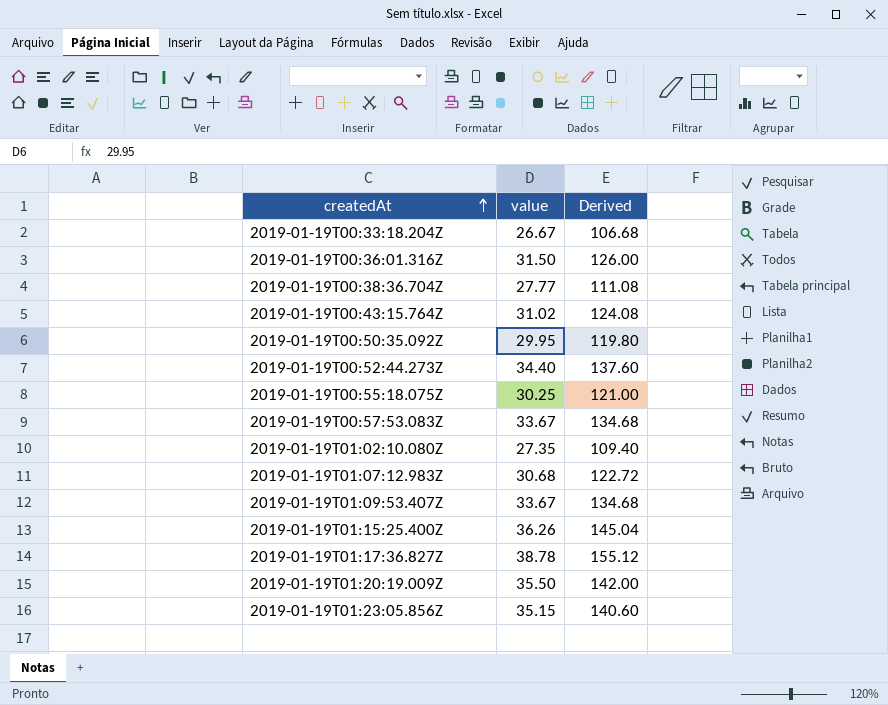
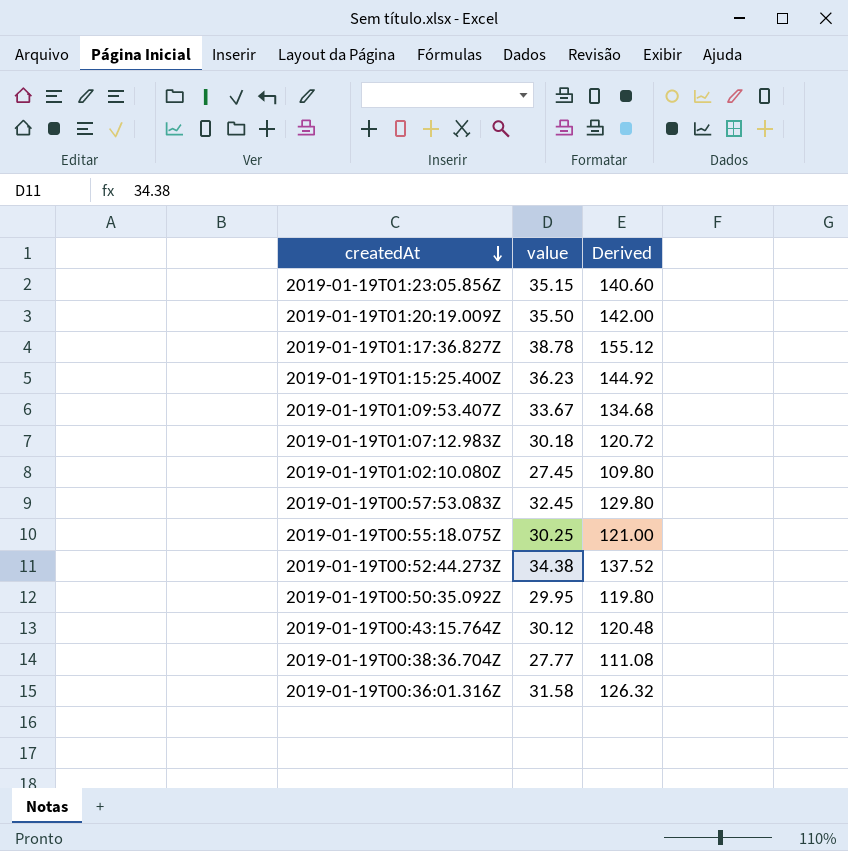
row order: createdAt ascending -> createdAt descending
row 2019-01-19T00:33:18.204Z: 26.67 | 106.68 -> none
2019-01-19T01:15:25.400Z | value: 36.26 -> 36.23
2019-01-19T01:15:25.400Z | Derived: 145.04 -> 144.92
2019-01-19T01:07:12.983Z | value: 30.68 -> 30.18
2019-01-19T01:07:12.983Z | Derived: 122.72 -> 120.72
2019-01-19T01:02:10.080Z | value: 27.35 -> 27.45
2019-01-19T01:02:10.080Z | Derived: 109.40 -> 109.80
2019-01-19T00:57:53.083Z | value: 33.67 -> 32.45
2019-01-19T00:57:53.083Z | Derived: 134.68 -> 129.80
2019-01-19T00:52:44.273Z | value: 34.40 -> 34.38
2019-01-19T00:52:44.273Z | Derived: 137.60 -> 137.52
2019-01-19T00:43:15.764Z | value: 31.02 -> 30.12
2019-01-19T00:43:15.764Z | Derived: 124.08 -> 120.48
2019-01-19T00:36:01.316Z | value: 31.50 -> 31.58
2019-01-19T00:36:01.316Z | Derived: 126.00 -> 126.32

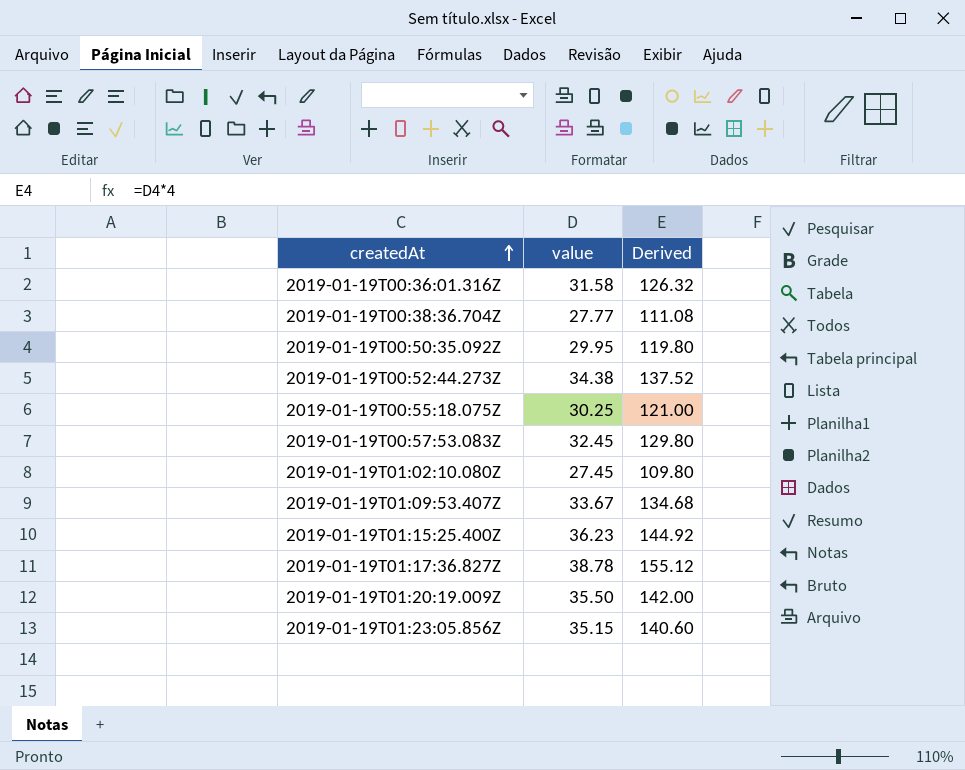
row order: createdAt descending -> createdAt ascending
row 2019-01-19T01:07:12.983Z: 30.18 | 120.72 -> none
row 2019-01-19T00:43:15.764Z: 30.12 | 120.48 -> none

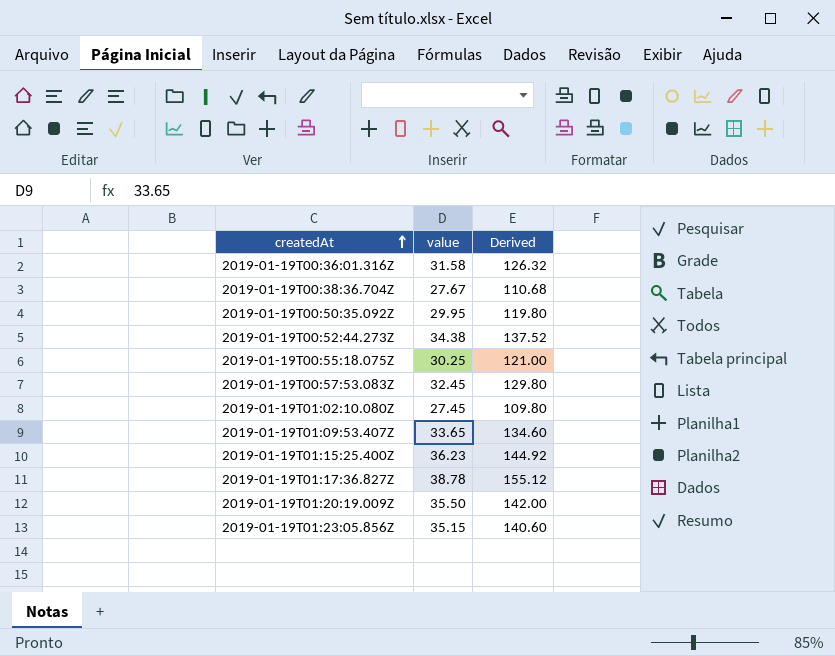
2019-01-19T00:38:36.704Z | value: 27.77 -> 27.67
2019-01-19T00:38:36.704Z | Derived: 111.08 -> 110.68
2019-01-19T01:09:53.407Z | value: 33.67 -> 33.65
2019-01-19T01:09:53.407Z | Derived: 134.68 -> 134.60

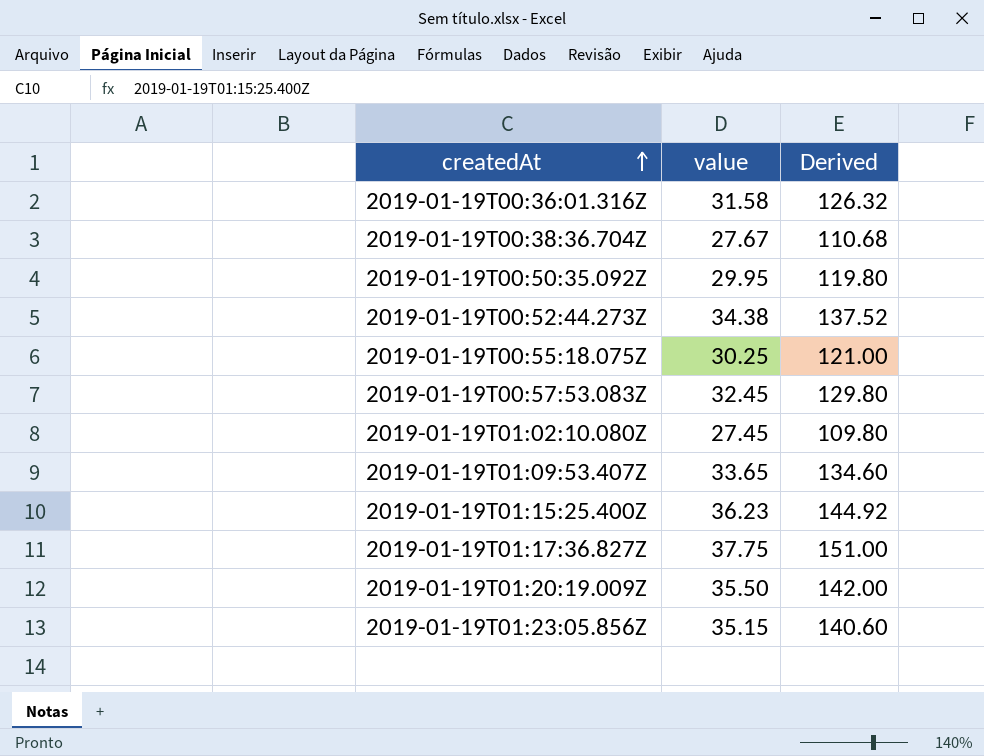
2019-01-19T01:17:36.827Z | value: 38.78 -> 37.75
2019-01-19T01:17:36.827Z | Derived: 155.12 -> 151.00

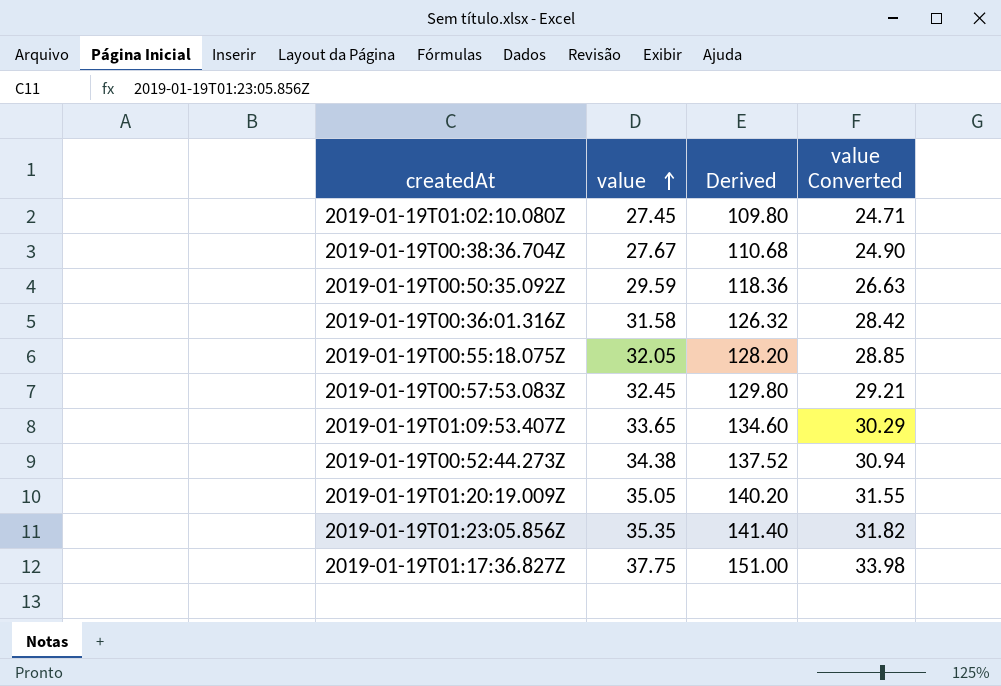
row order: createdAt ascending -> value ascending
column value Converted | formula: none -> [value] * 0.9
row 2019-01-19T01:15:25.400Z: 36.23 | 144.92 -> none
2019-01-19T00:50:35.092Z | value: 29.95 -> 29.59
2019-01-19T00:50:35.092Z | Derived: 119.80 -> 118.36
2019-01-19T00:55:18.075Z | value: 30.25 -> 32.05
2019-01-19T00:55:18.075Z | Derived: 121.00 -> 128.20
2019-01-19T01:20:19.009Z | value: 35.50 -> 35.05
2019-01-19T01:20:19.009Z | Derived: 142.00 -> 140.20
2019-01-19T01:23:05.856Z | value: 35.15 -> 35.35
2019-01-19T01:23:05.856Z | Derived: 140.60 -> 141.40

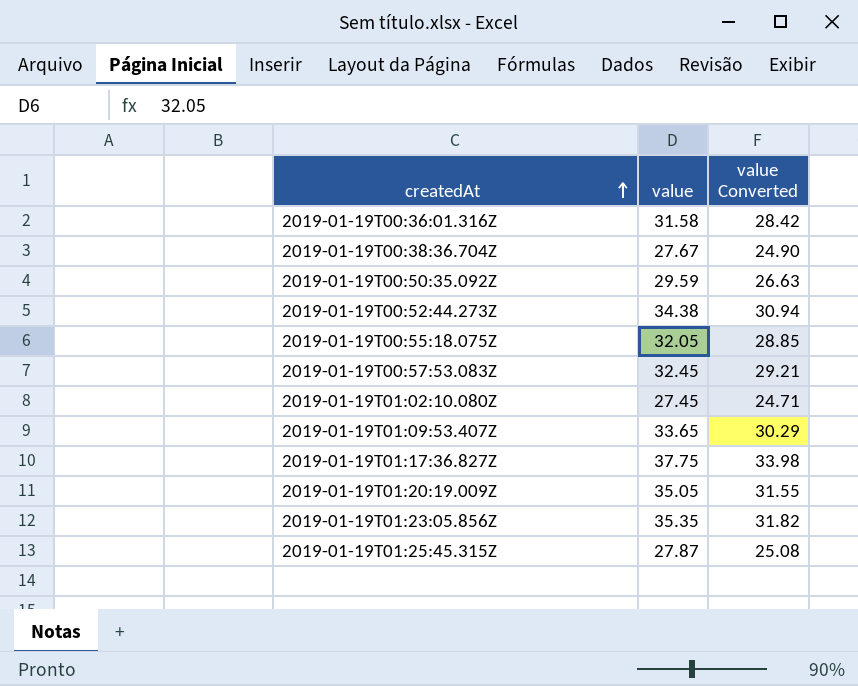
row order: value ascending -> createdAt ascending
column Derived | formula: [value] * 4 -> none
row 2019-01-19T01:25:45.315Z: none -> 27.87 | 25.08

